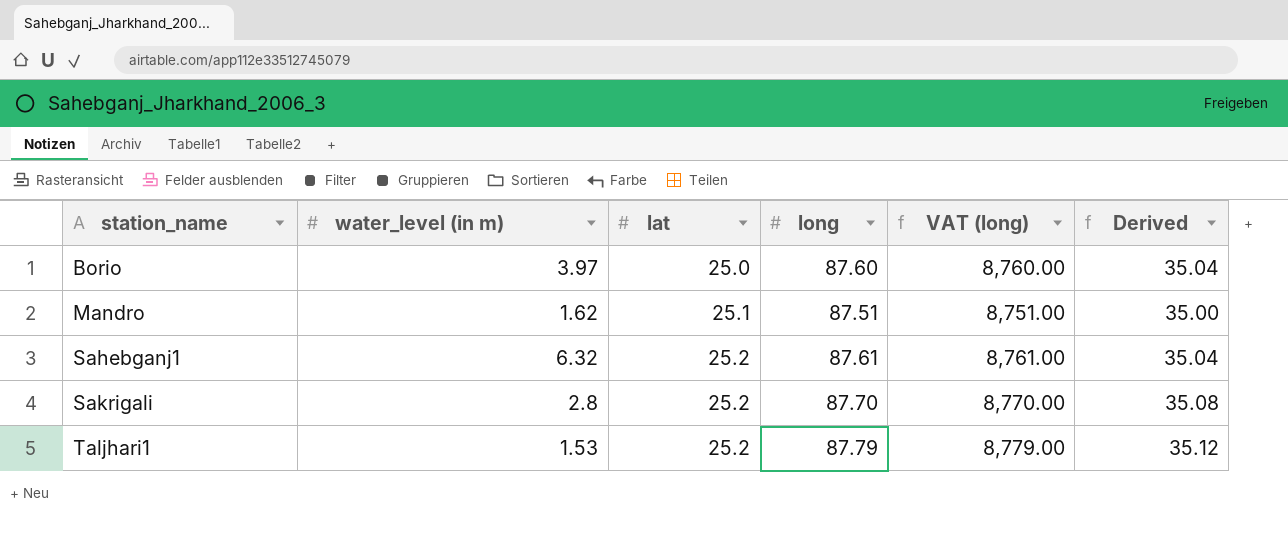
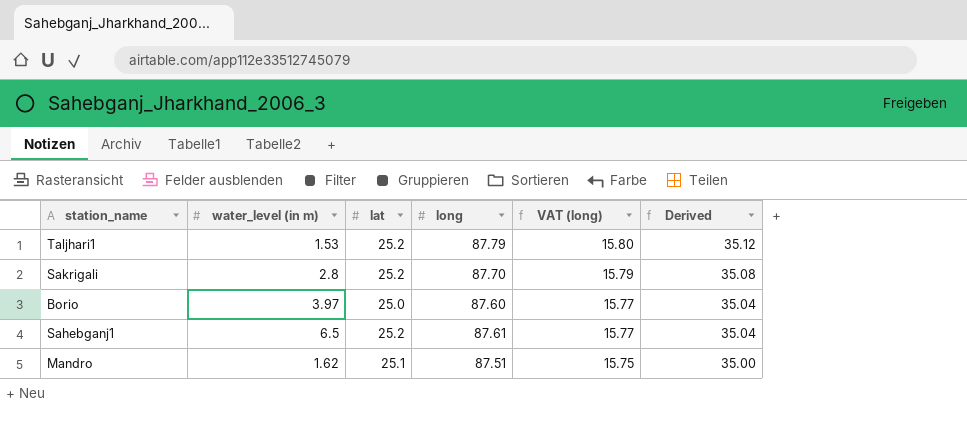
row order: station_name ascending -> VAT (long) descending
column VAT (long) | formula: [long] * 100 -> [long] * 0.18
Sahebganj1 | water_level (in m): 6.32 -> 6.5

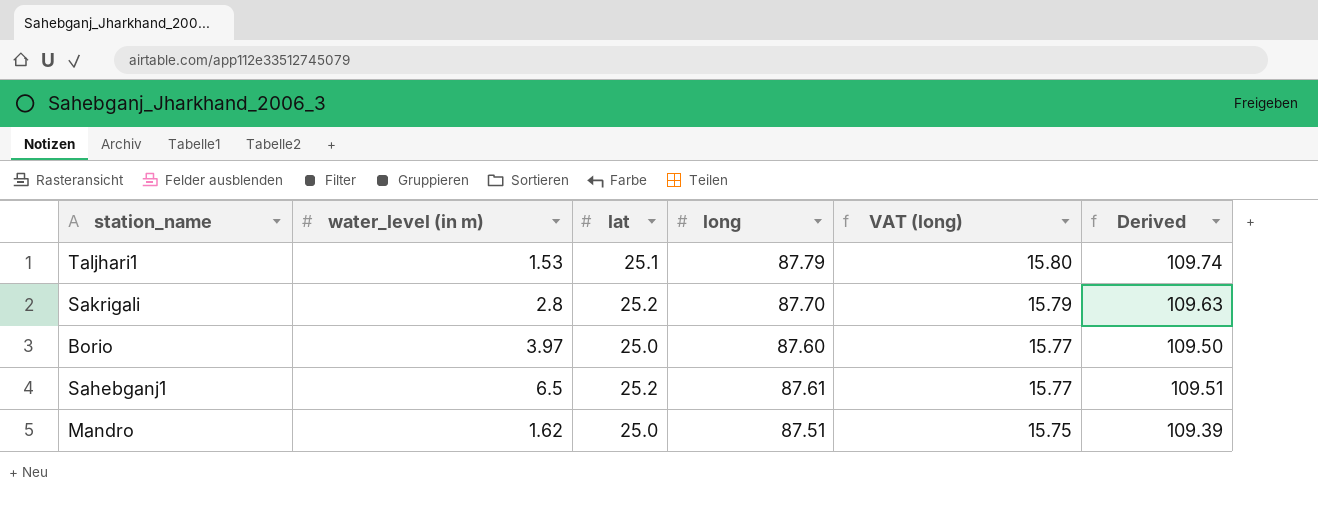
column Derived | formula: [long] * 0.4 -> [long] * 1.25
Taljhari1 | lat: 25.2 -> 25.1
Mandro | lat: 25.1 -> 25.0

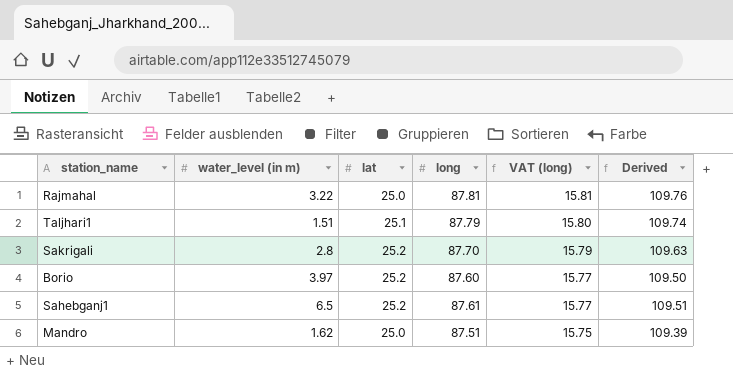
row Rajmahal: none -> 3.22 | 25.0 | 87.81 | 15.81 | 109.76
Taljhari1 | water_level (in m): 1.53 -> 1.51
Borio | lat: 25.0 -> 25.2

